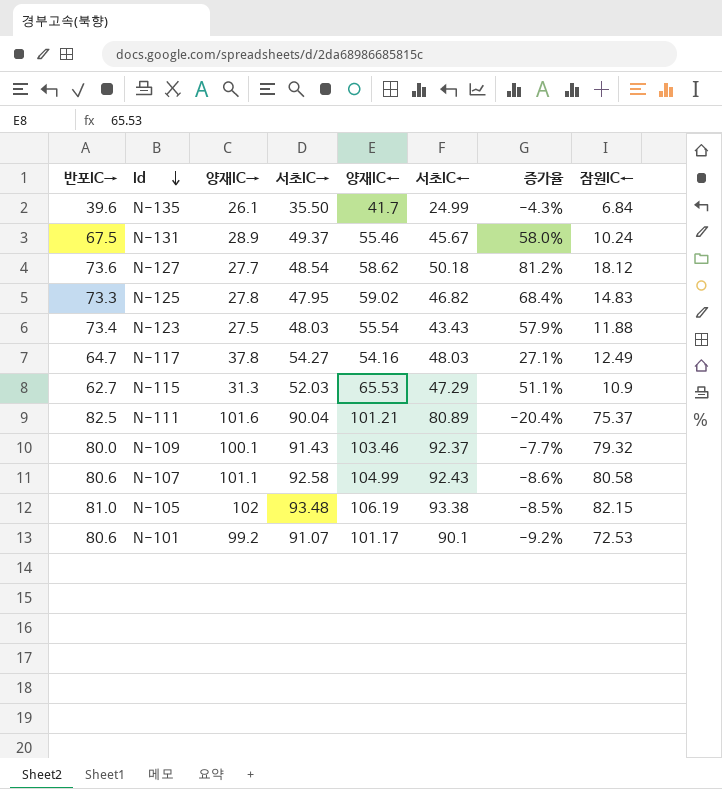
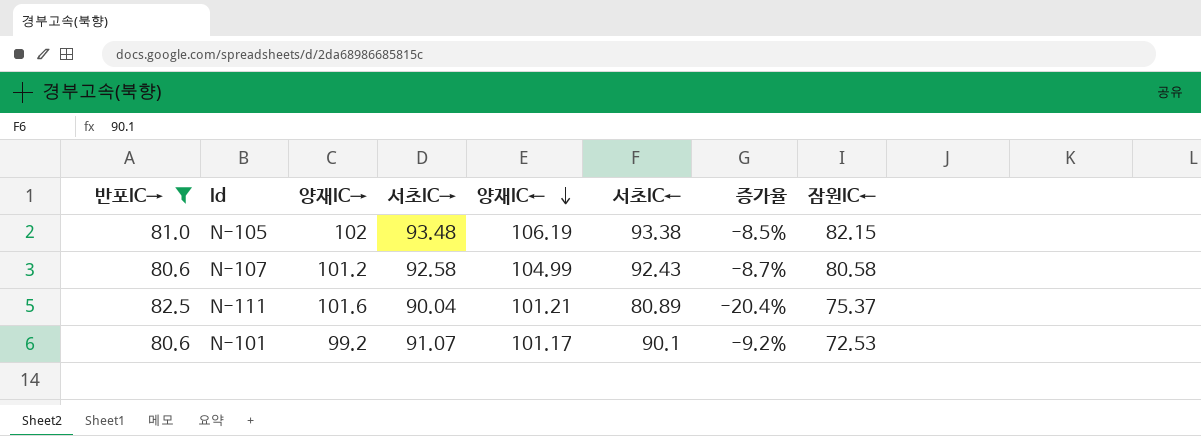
filter: none -> 반포IC→ >= 80.6
row order: Id descending -> 양재IC← descending
N-107 | 양재IC→: 101.1 -> 101.2
N-107 | 증가율: -8.6% -> -8.7%

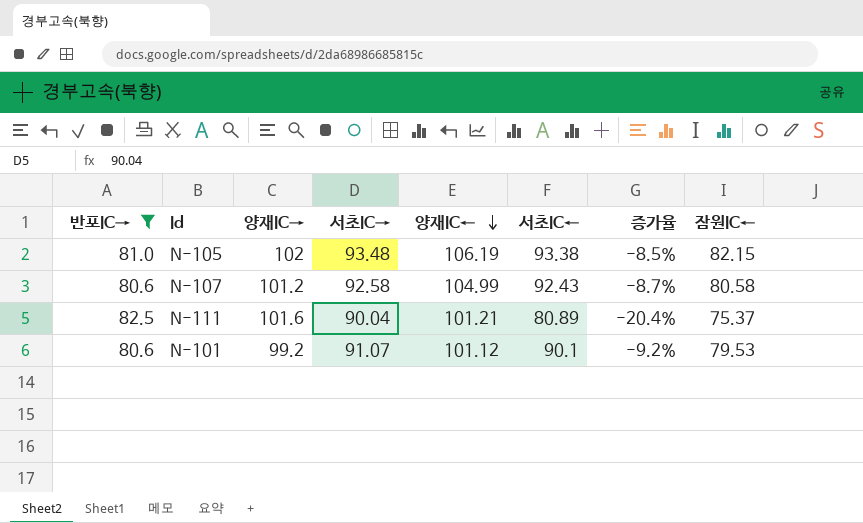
N-101 | 양재IC←: 101.17 -> 101.12
N-101 | 잠원IC←: 72.53 -> 79.53

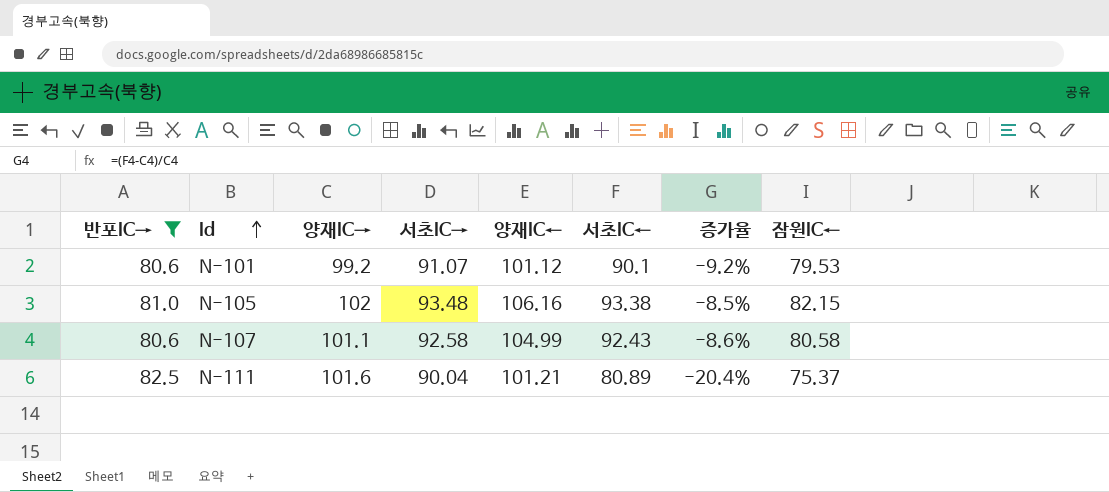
row order: 양재IC← descending -> Id ascending
N-105 | 양재IC←: 106.19 -> 106.16
N-107 | 양재IC→: 101.2 -> 101.1
N-107 | 증가율: -8.7% -> -8.6%

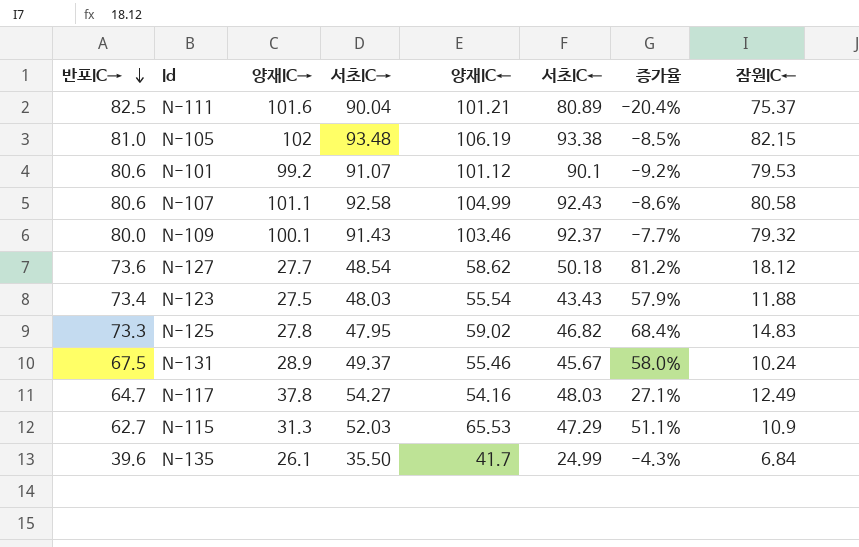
filter: 반포IC→ >= 80.6 -> none
row order: Id ascending -> 반포IC→ descending
N-105 | 양재IC←: 106.16 -> 106.19

